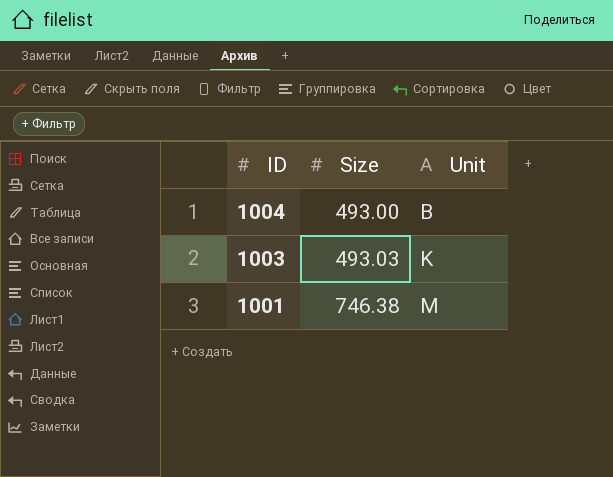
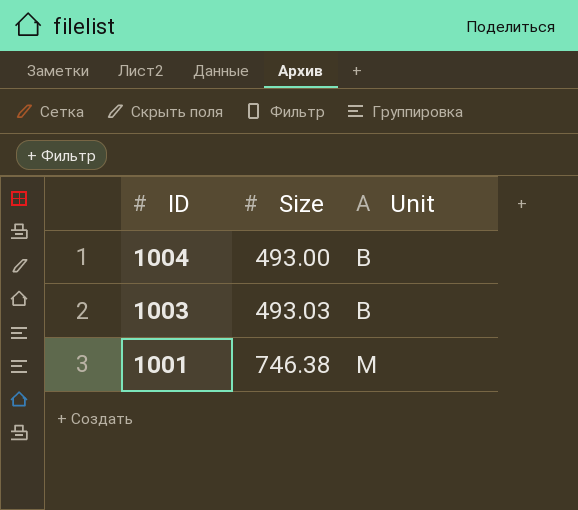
1003 | Unit: K -> B

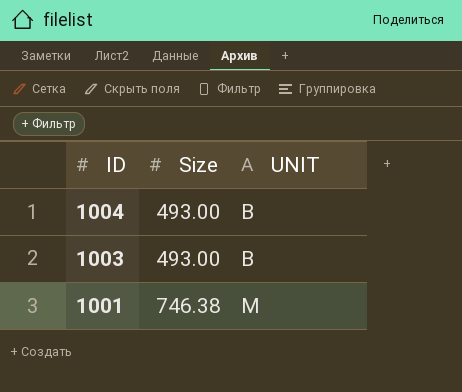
column name: Unit -> UNIT
1003 | Size: 493.03 -> 493.00

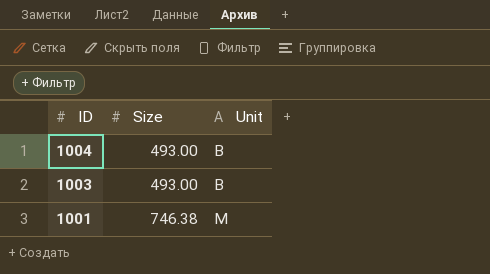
column name: UNIT -> Unit

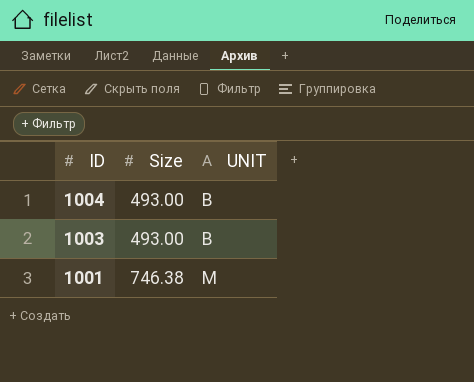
column name: Unit -> UNIT

